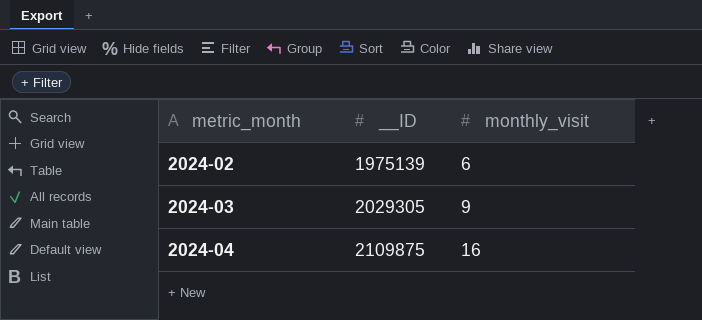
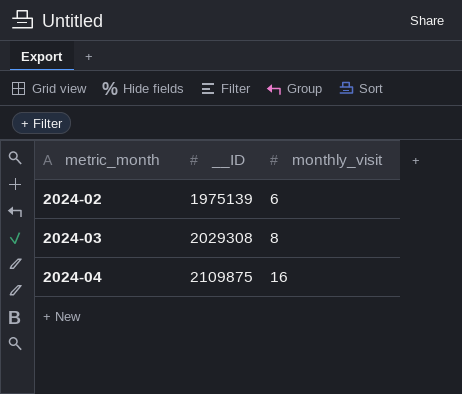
2024-03 | __ID: 2029305 -> 2029308
2024-03 | monthly_visit: 9 -> 8

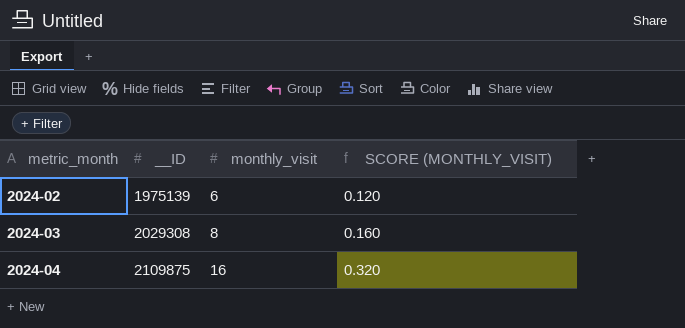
column SCORE (MONTHLY_VISIT) | formula: none -> [monthly_visit] * 0.02

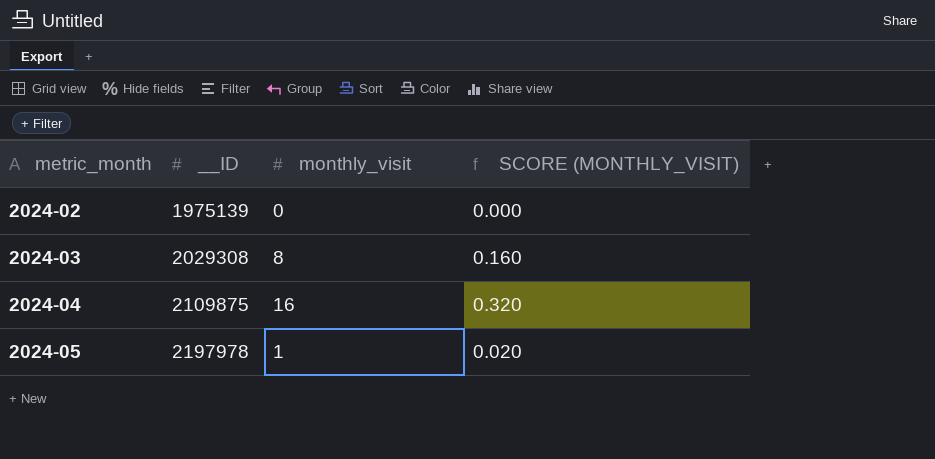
2024-02 | monthly_visit: 6 -> 0
2024-02 | SCORE (MONTHLY_VISIT): 0.120 -> 0.000
row 2024-05: none -> 2197978 | 1 | 0.020

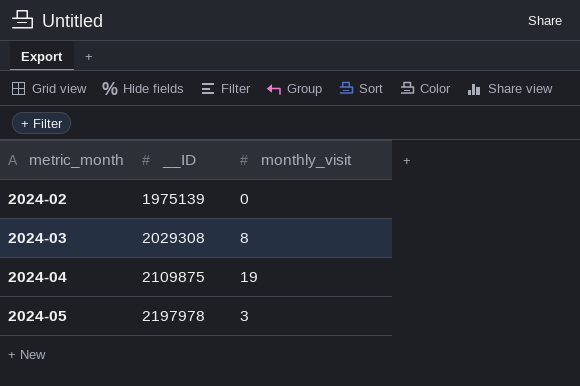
column SCORE (MONTHLY_VISIT) | formula: [monthly_visit] * 0.02 -> none
2024-04 | monthly_visit: 16 -> 19
2024-05 | monthly_visit: 1 -> 3

